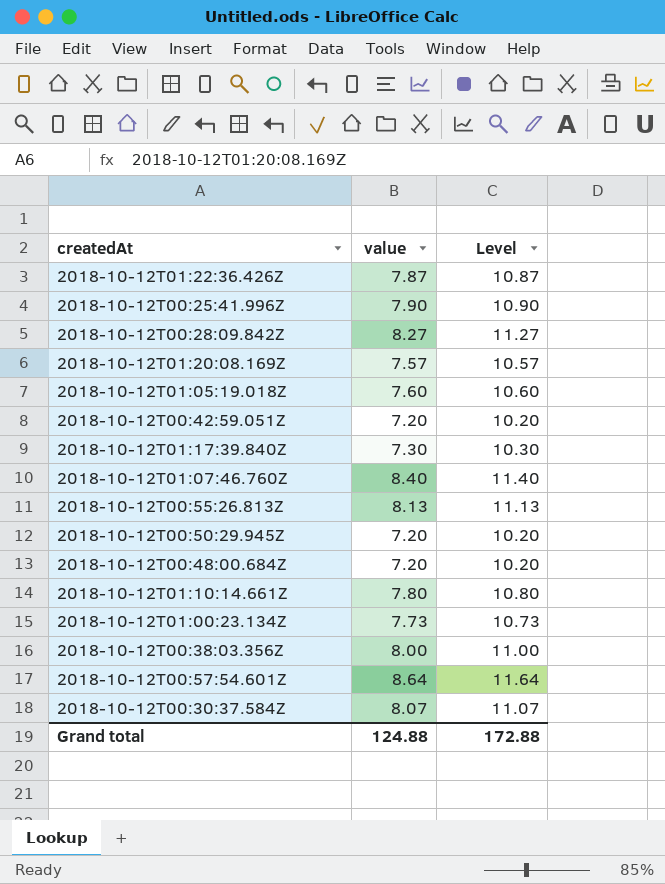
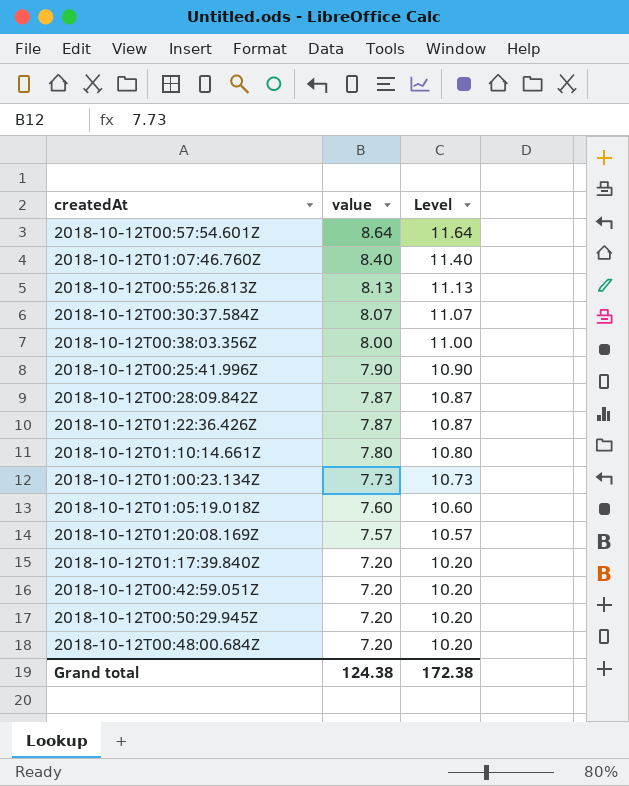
row order: none -> value descending
2018-10-12T00:28:09.842Z | value: 8.27 -> 7.87
2018-10-12T00:28:09.842Z | Level: 11.27 -> 10.87
2018-10-12T01:17:39.840Z | value: 7.30 -> 7.20
2018-10-12T01:17:39.840Z | Level: 10.30 -> 10.20
Grand total | value: 124.88 -> 124.38
Grand total | Level: 172.88 -> 172.38

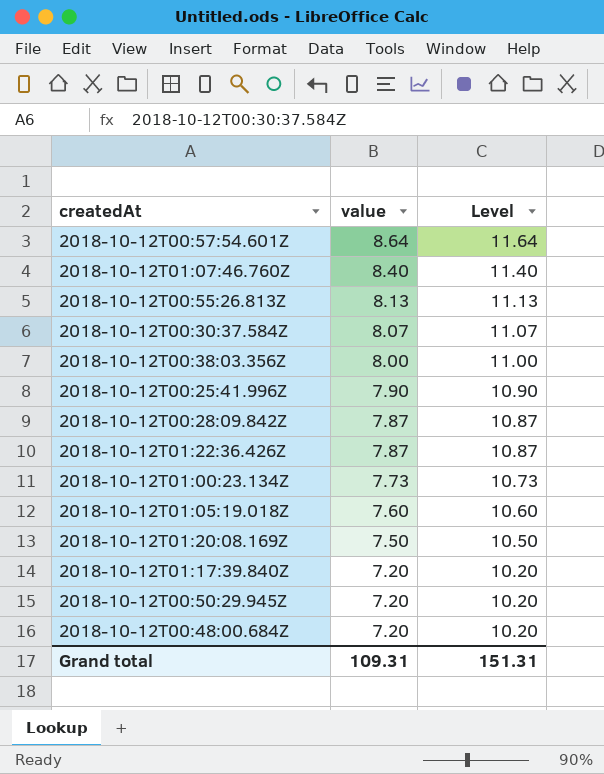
row 2018-10-12T01:10:14.661Z: 7.80 | 10.80 -> none
row 2018-10-12T00:42:59.051Z: 7.20 | 10.20 -> none
2018-10-12T01:20:08.169Z | value: 7.57 -> 7.50
2018-10-12T01:20:08.169Z | Level: 10.57 -> 10.50
Grand total | value: 124.38 -> 109.31
Grand total | Level: 172.38 -> 151.31

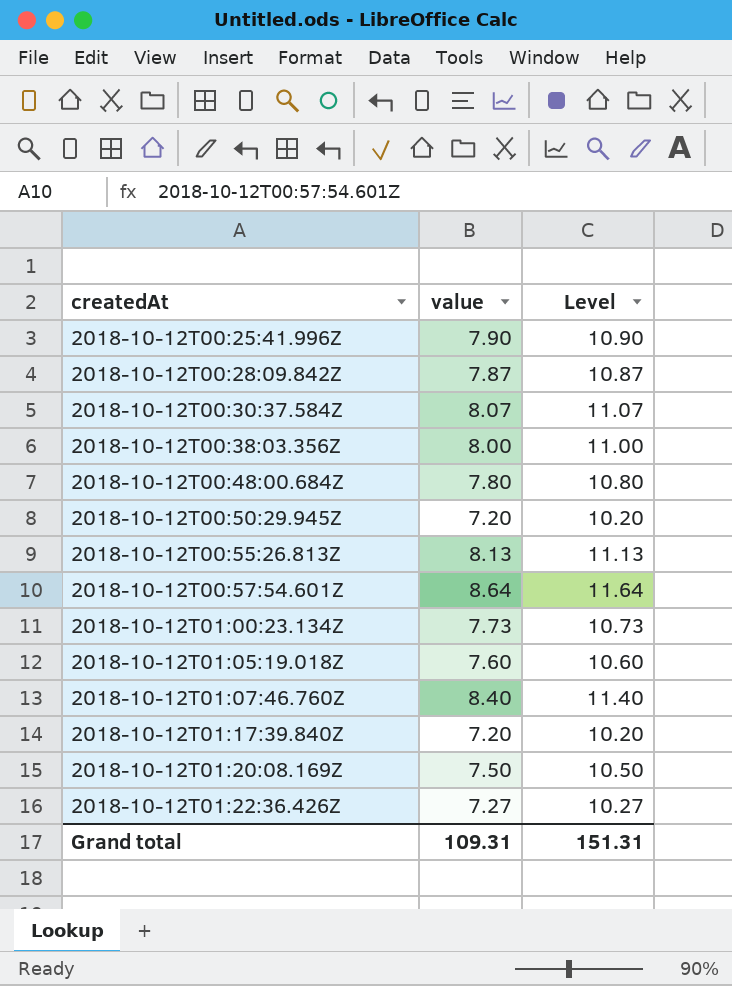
row order: value descending -> createdAt ascending
2018-10-12T00:48:00.684Z | value: 7.20 -> 7.80
2018-10-12T00:48:00.684Z | Level: 10.20 -> 10.80
2018-10-12T01:22:36.426Z | value: 7.87 -> 7.27
2018-10-12T01:22:36.426Z | Level: 10.87 -> 10.27

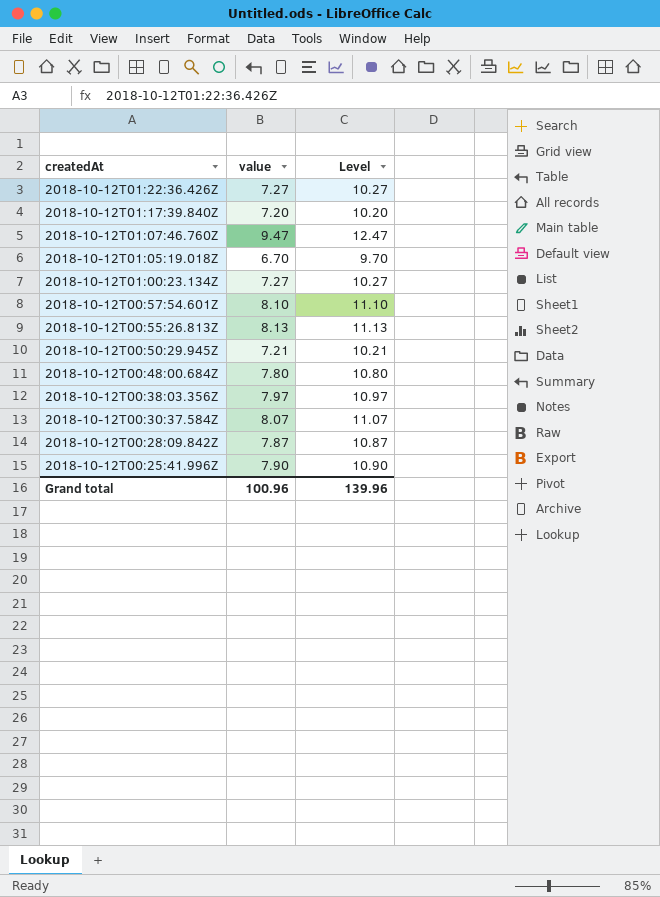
row order: createdAt ascending -> createdAt descending
row 2018-10-12T01:20:08.169Z: 7.50 | 10.50 -> none
2018-10-12T01:07:46.760Z | value: 8.40 -> 9.47
2018-10-12T01:07:46.760Z | Level: 11.40 -> 12.47
2018-10-12T01:05:19.018Z | value: 7.60 -> 6.70
2018-10-12T01:05:19.018Z | Level: 10.60 -> 9.70
2018-10-12T01:00:23.134Z | value: 7.73 -> 7.27
2018-10-12T01:00:23.134Z | Level: 10.73 -> 10.27
2018-10-12T00:57:54.601Z | value: 8.64 -> 8.10
2018-10-12T00:57:54.601Z | Level: 11.64 -> 11.10
2018-10-12T00:50:29.945Z | value: 7.20 -> 7.21
2018-10-12T00:50:29.945Z | Level: 10.20 -> 10.21
2018-10-12T00:38:03.356Z | value: 8.00 -> 7.97
2018-10-12T00:38:03.356Z | Level: 11.00 -> 10.97
Grand total | value: 109.31 -> 100.96
Grand total | Level: 151.31 -> 139.96

